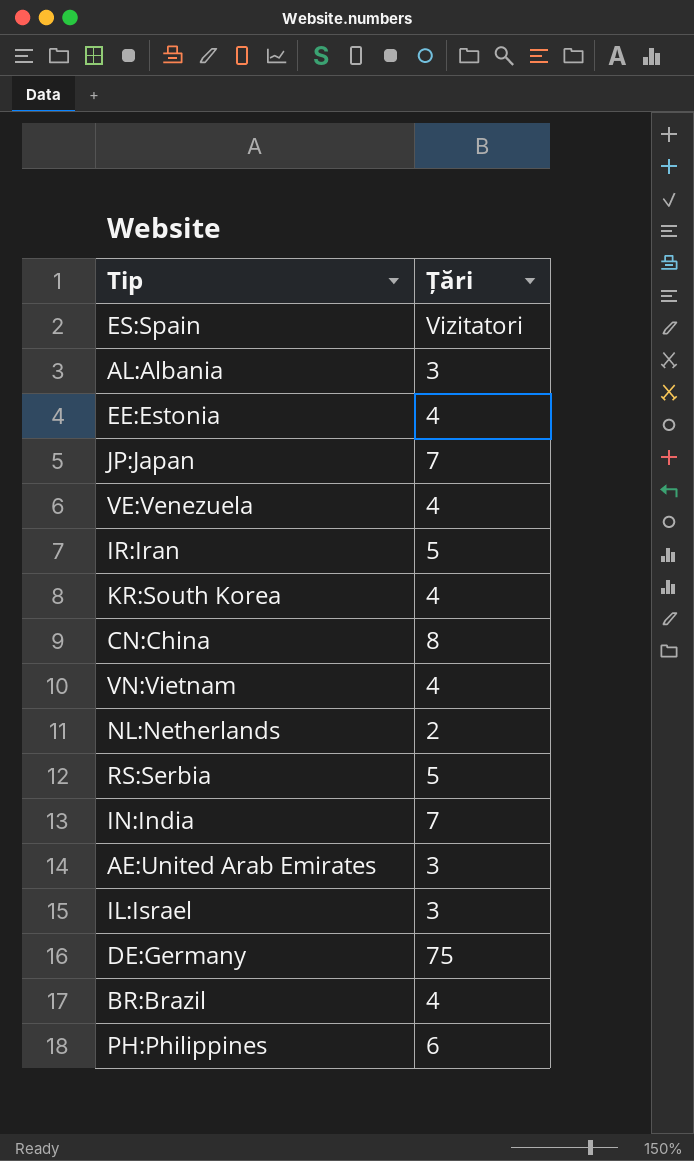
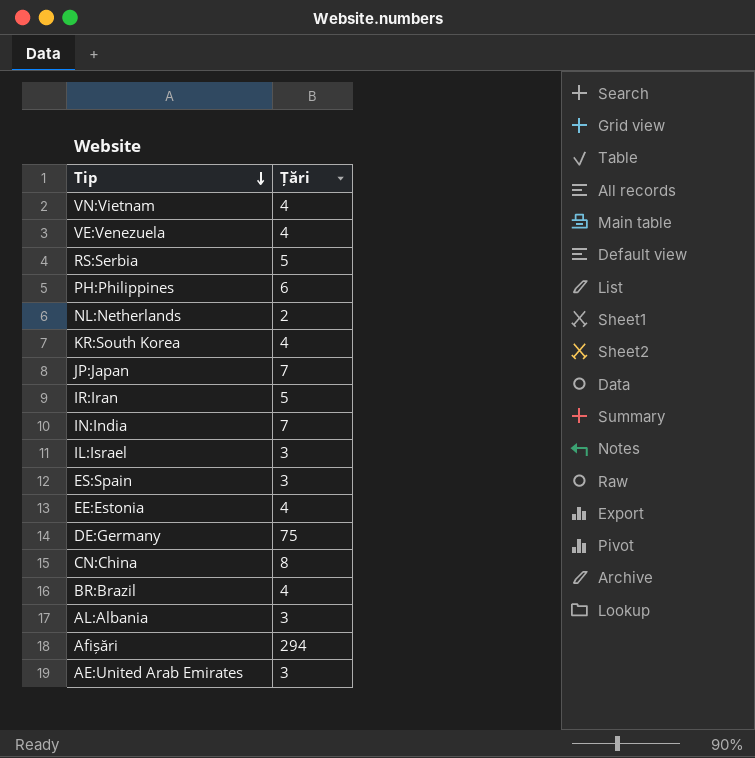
row order: none -> Tip descending
ES:Spain | Țări: Vizitatori -> 3
row Afișări: none -> 294

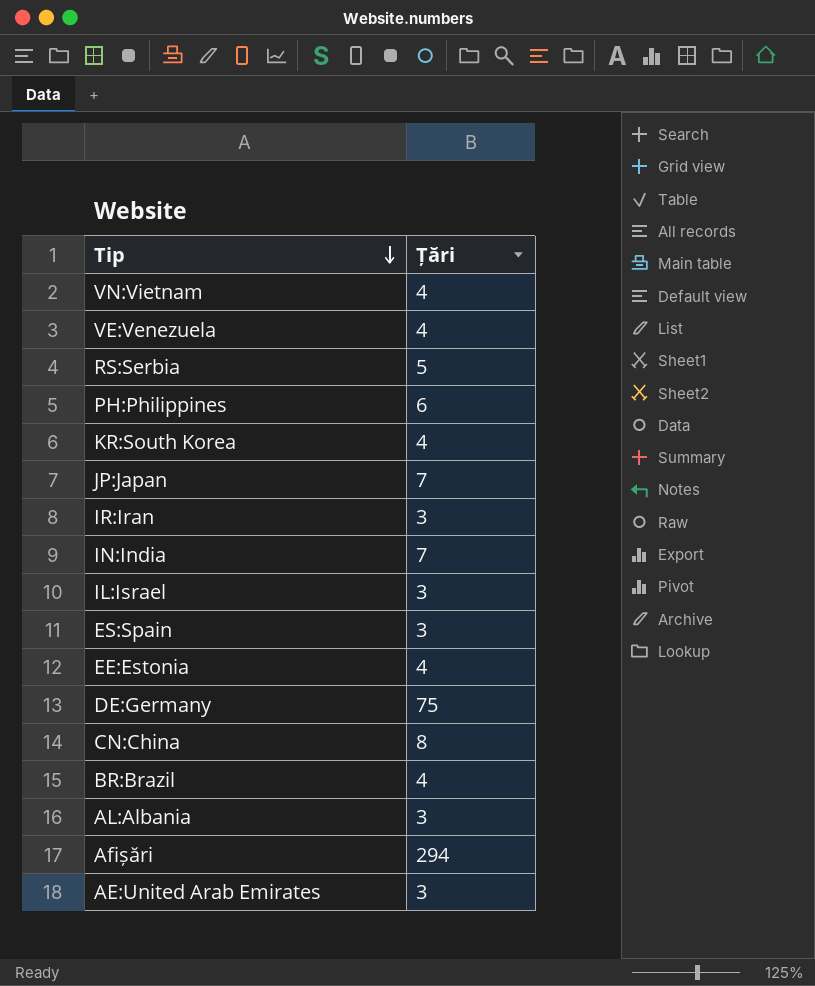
row NL:Netherlands: 2 -> none
IR:Iran | Țări: 5 -> 3

